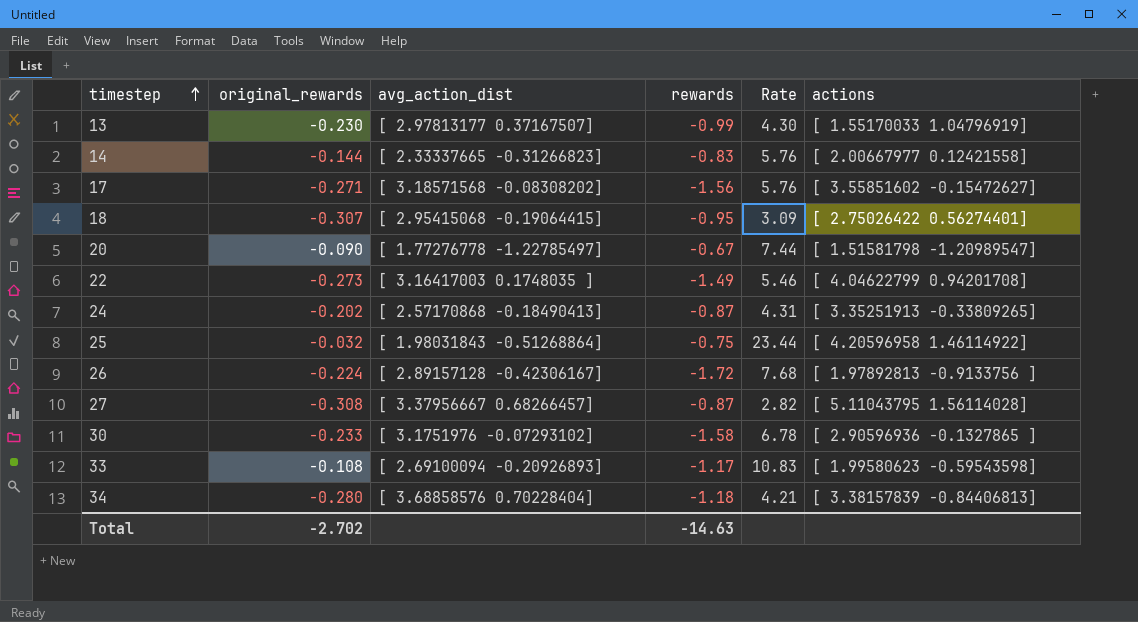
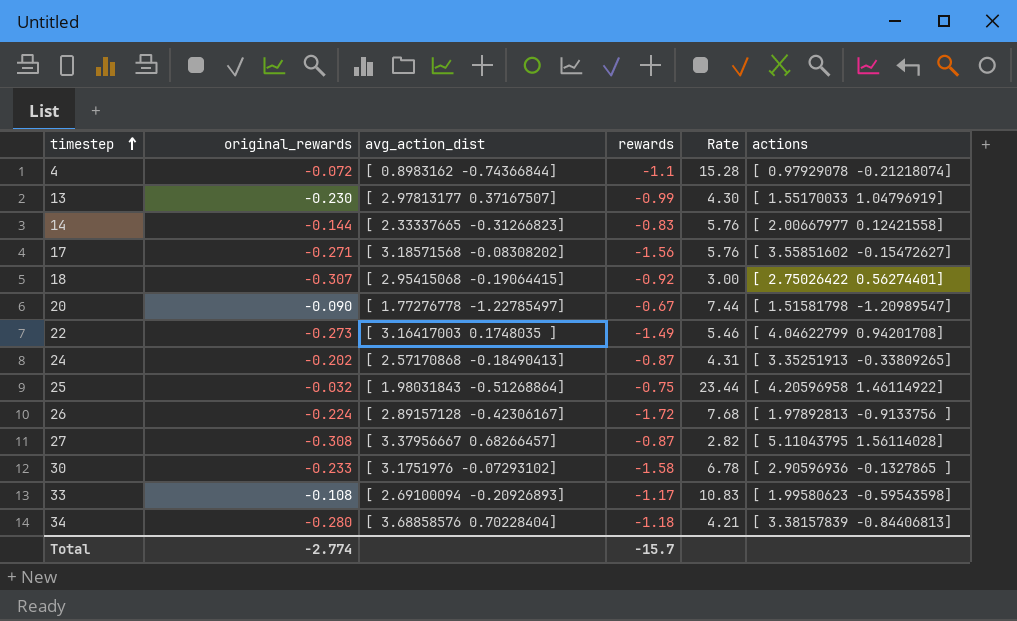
row 4: none -> -0.072 | [ 0.8983162 -0.74366844] | -1.1 | 15.28 | [ 0.97929078 -0.21218074]
18 | rewards: -0.95 -> -0.92
18 | Rate: 3.09 -> 3.00
Total | original_rewards: -2.702 -> -2.774
Total | rewards: -14.63 -> -15.7

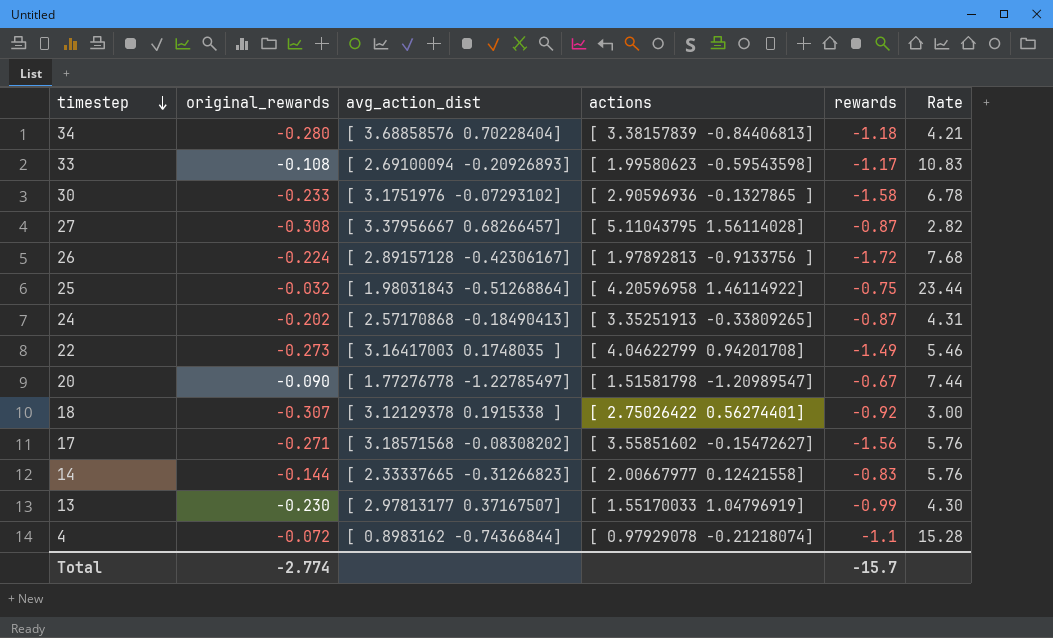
row order: timestep ascending -> timestep descending
column actions | position: 6 -> 4
18 | avg_action_dist: [ 2.95415068 -0.19064415] -> [ 3.12129378 0.1915338 ]

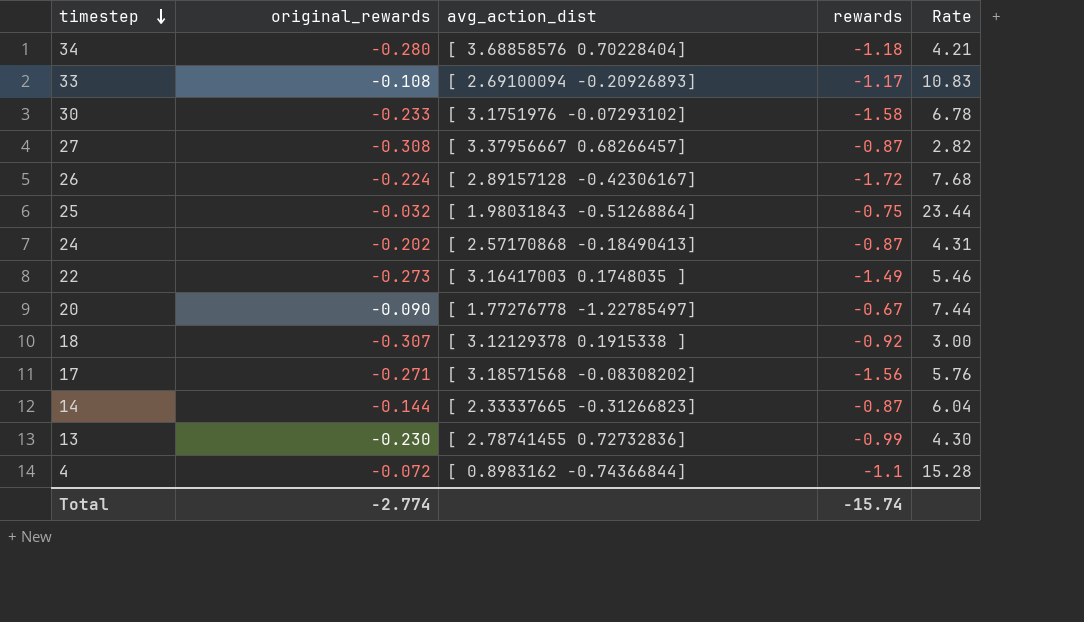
column actions | position: 4 -> none
14 | rewards: -0.83 -> -0.87
14 | Rate: 5.76 -> 6.04
13 | avg_action_dist: [ 2.97813177 0.37167507] -> [ 2.78741455 0.72732836]
Total | rewards: -15.7 -> -15.74

